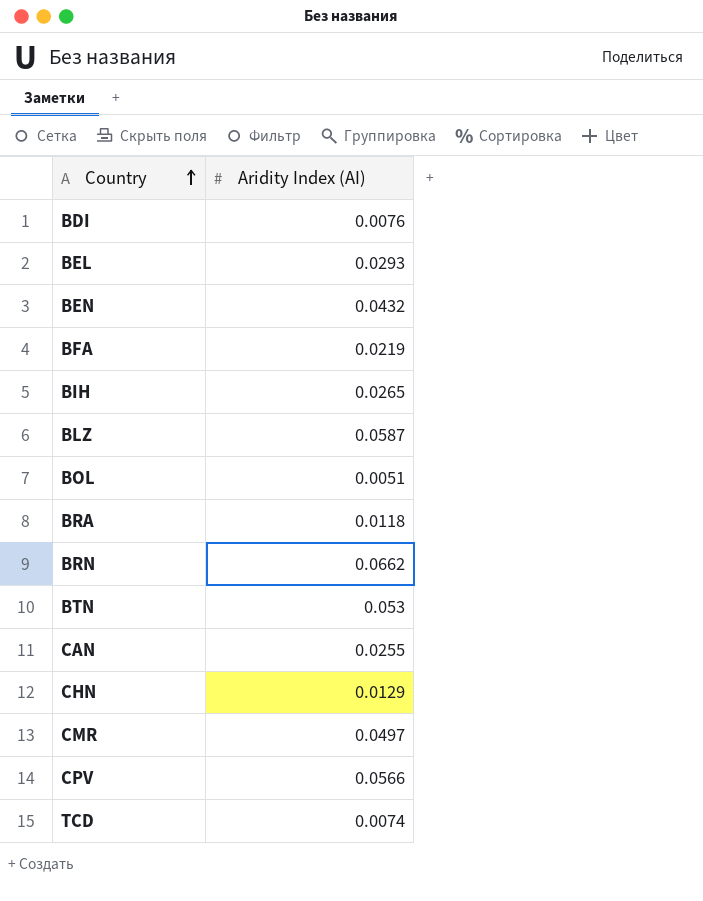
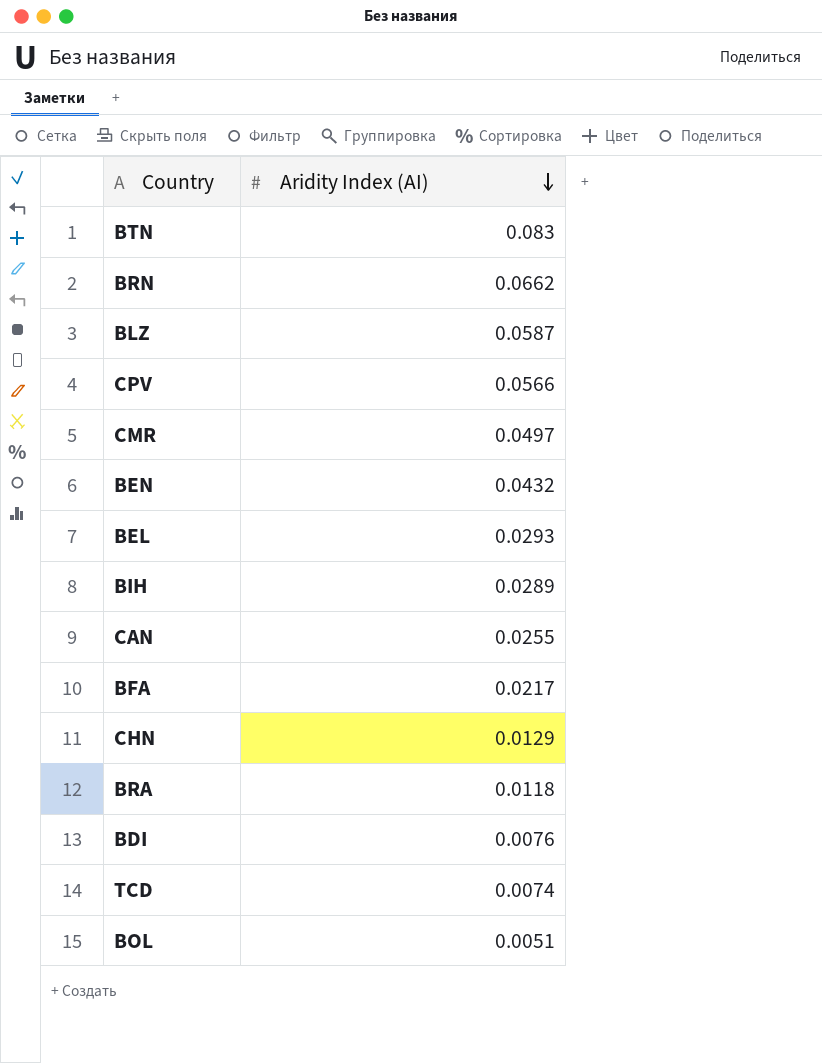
row order: Country ascending -> Aridity Index (AI) descending
BTN | Aridity Index (AI): 0.053 -> 0.083
BIH | Aridity Index (AI): 0.0265 -> 0.0289
BFA | Aridity Index (AI): 0.0219 -> 0.0217

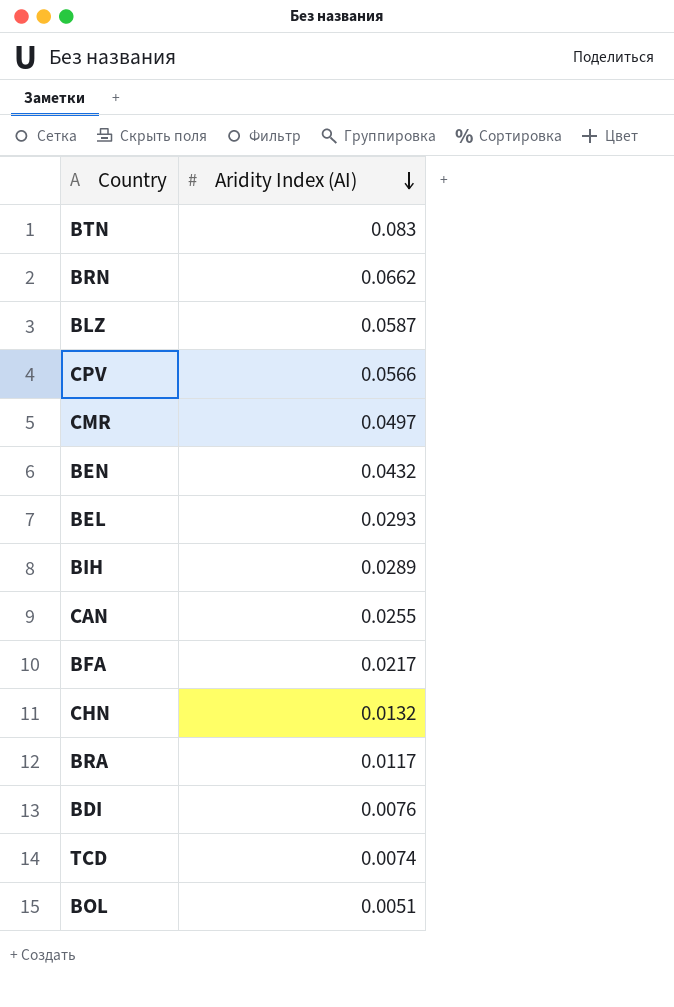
CHN | Aridity Index (AI): 0.0129 -> 0.0132
BRA | Aridity Index (AI): 0.0118 -> 0.0117

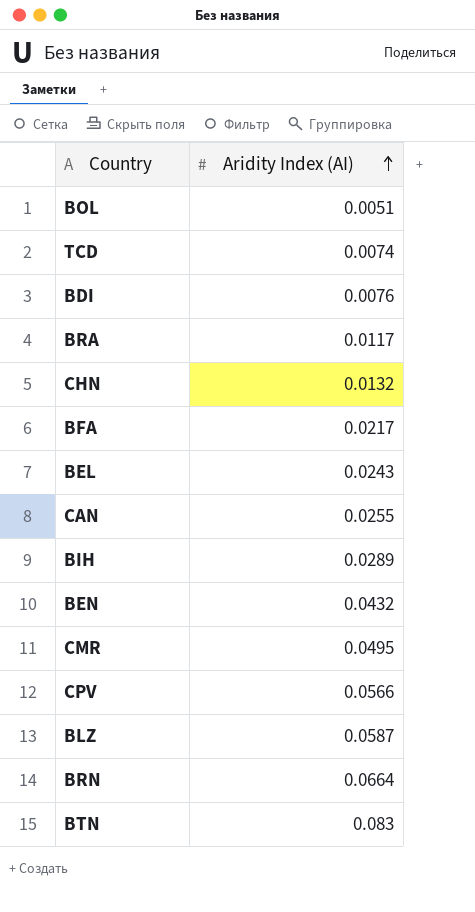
row order: Aridity Index (AI) descending -> Aridity Index (AI) ascending
BEL | Aridity Index (AI): 0.0293 -> 0.0243
CMR | Aridity Index (AI): 0.0497 -> 0.0495
BRN | Aridity Index (AI): 0.0662 -> 0.0664

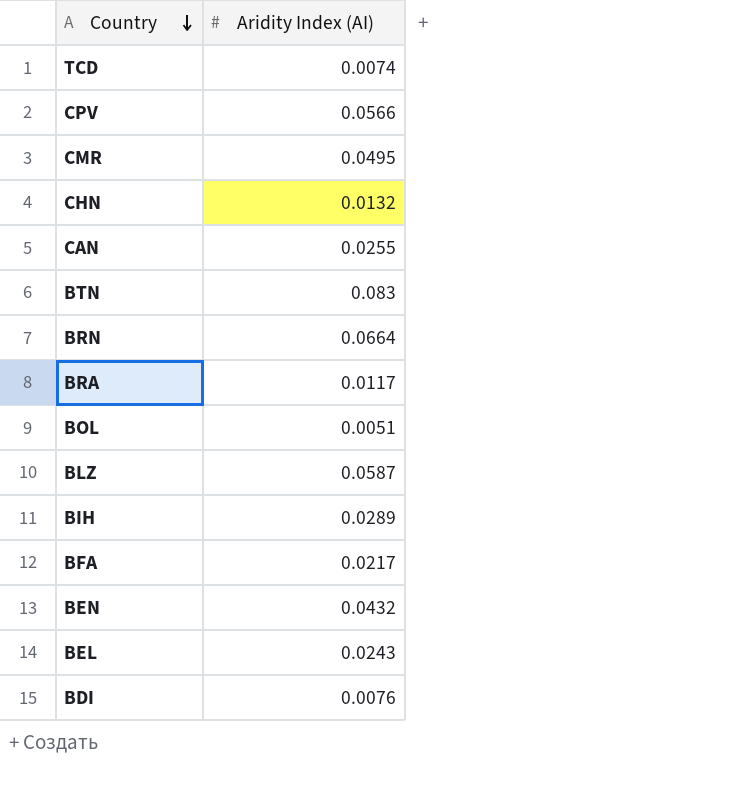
row order: Aridity Index (AI) ascending -> Country descending

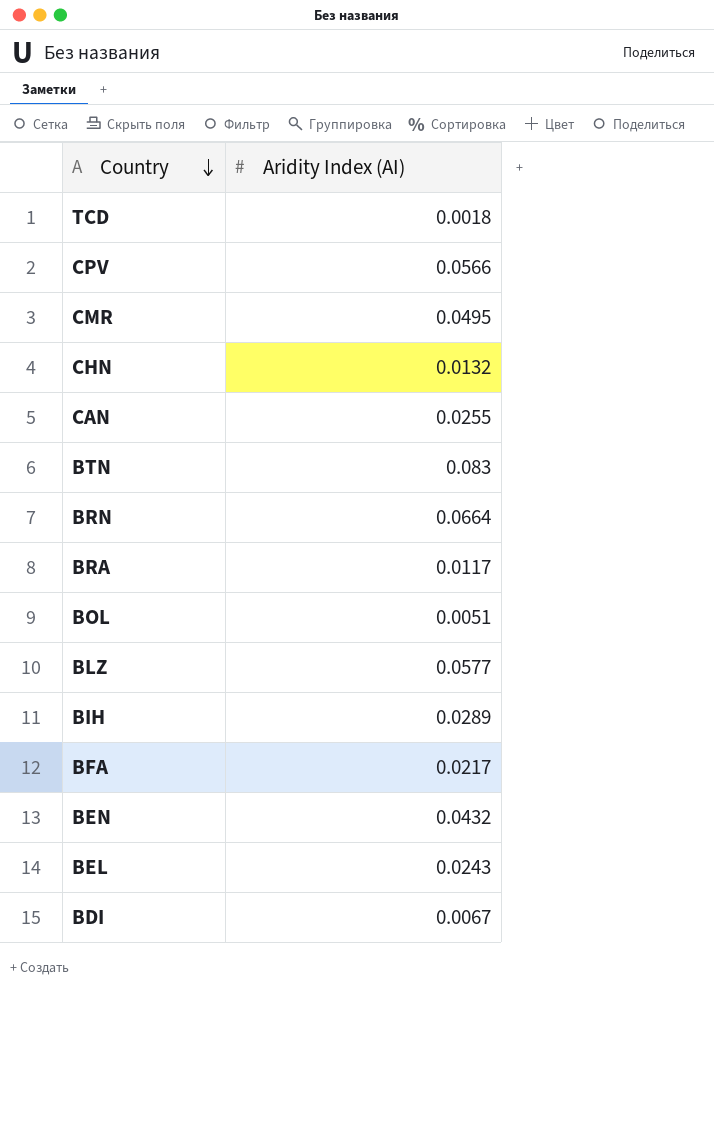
TCD | Aridity Index (AI): 0.0074 -> 0.0018
BLZ | Aridity Index (AI): 0.0587 -> 0.0577
BDI | Aridity Index (AI): 0.0076 -> 0.0067

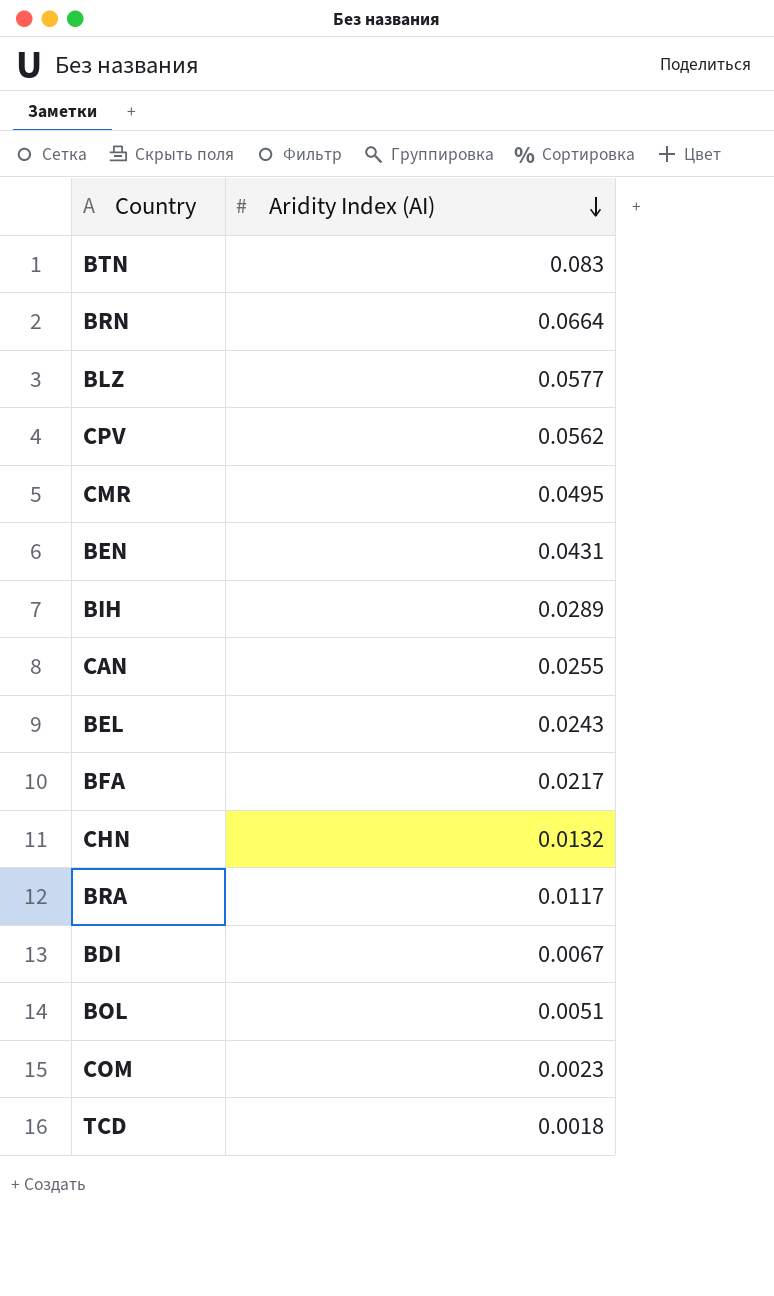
row order: Country descending -> Aridity Index (AI) descending
CPV | Aridity Index (AI): 0.0566 -> 0.0562
BEN | Aridity Index (AI): 0.0432 -> 0.0431
row COM: none -> 0.0023

